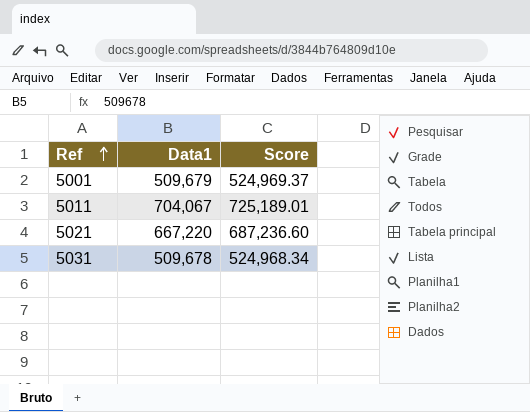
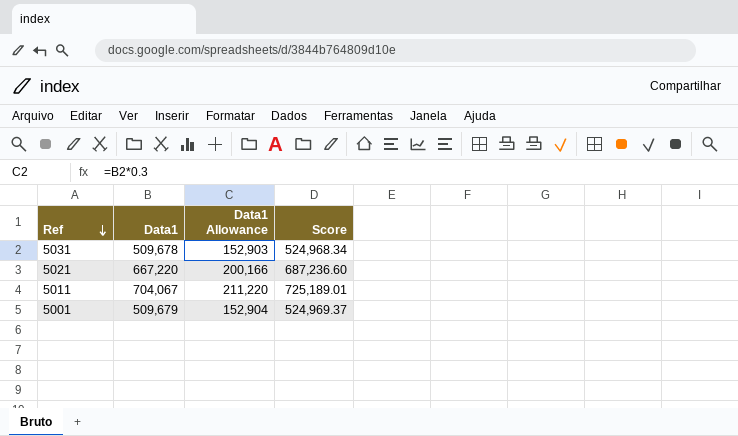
row order: Ref ascending -> Ref descending
column Data1 Allowance | formula: none -> [Data1] * 0.3

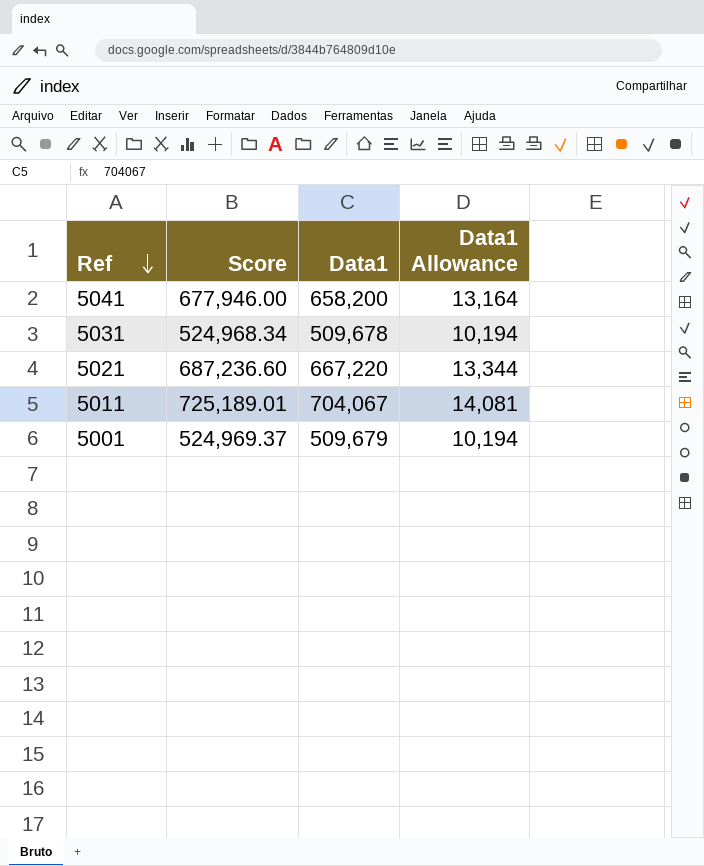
column Score | position: 4 -> 2
column Data1 Allowance | formula: [Data1] * 0.3 -> [Data1] * 0.02
row 5041: none -> 677,946.00 | 658,200 | 13,164

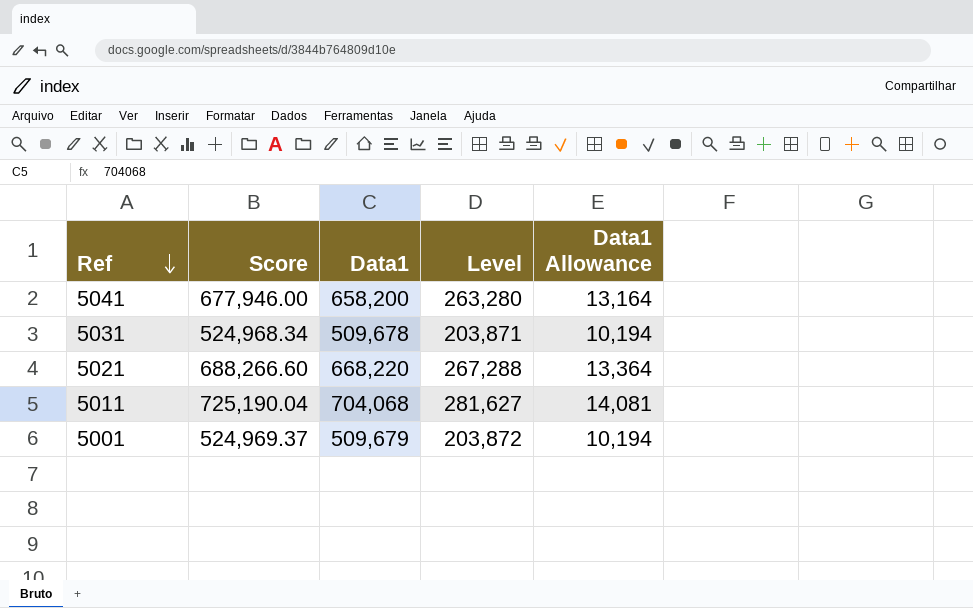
column Level | formula: none -> [Data1] * 0.4
5021 | Score: 687,236.60 -> 688,266.60
5021 | Data1: 667,220 -> 668,220
5021 | Data1 Allowance: 13,344 -> 13,364
5011 | Score: 725,189.01 -> 725,190.04
5011 | Data1: 704,067 -> 704,068

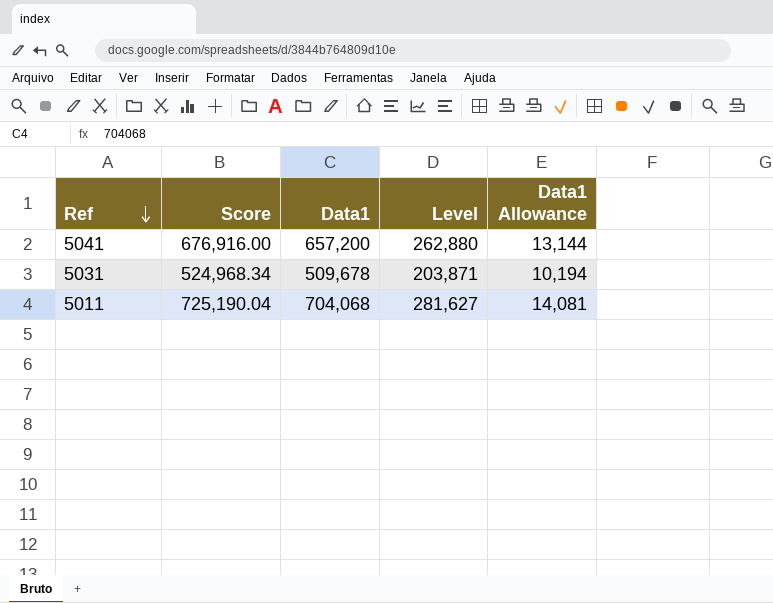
row 5021: 688,266.60 | 668,220 | 267,288 | 13,364 -> none
row 5001: 524,969.37 | 509,679 | 203,872 | 10,194 -> none
5041 | Score: 677,946.00 -> 676,916.00
5041 | Data1: 658,200 -> 657,200
5041 | Level: 263,280 -> 262,880
5041 | Data1 Allowance: 13,164 -> 13,144

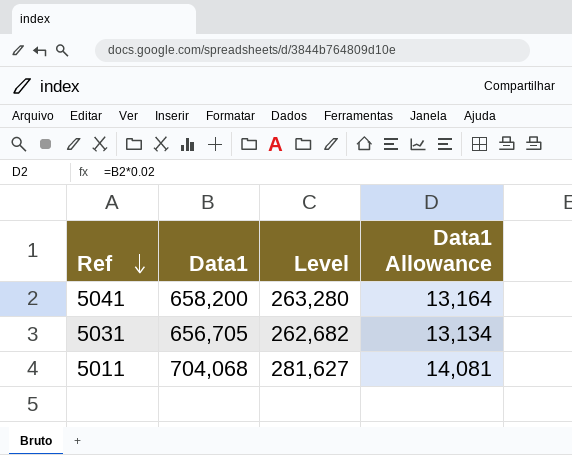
column Score | formula: [Data1] * 1.03 -> none
5041 | Data1: 657,200 -> 658,200
5041 | Level: 262,880 -> 263,280
5041 | Data1 Allowance: 13,144 -> 13,164
5031 | Data1: 509,678 -> 656,705
5031 | Level: 203,871 -> 262,682
5031 | Data1 Allowance: 10,194 -> 13,134

